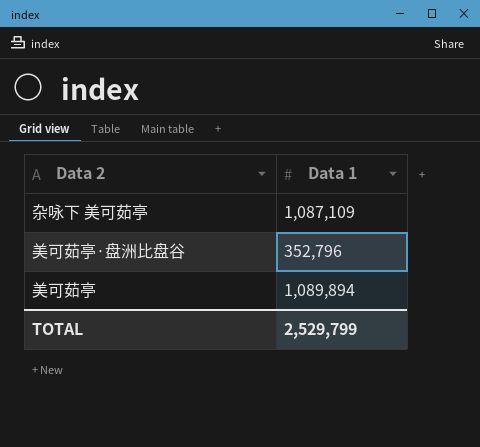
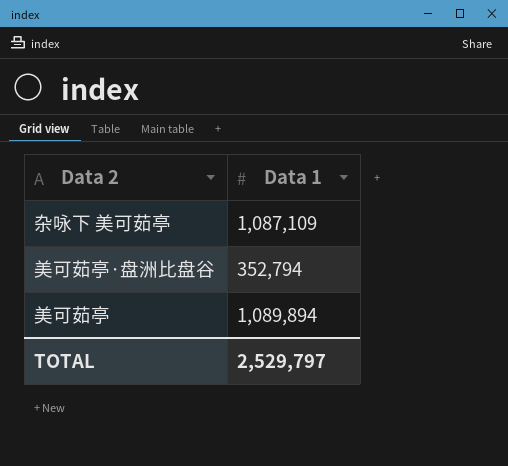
美可茹亭·盘洲比盘谷 | Data 1: 352,796 -> 352,794
TOTAL | Data 1: 2,529,799 -> 2,529,797

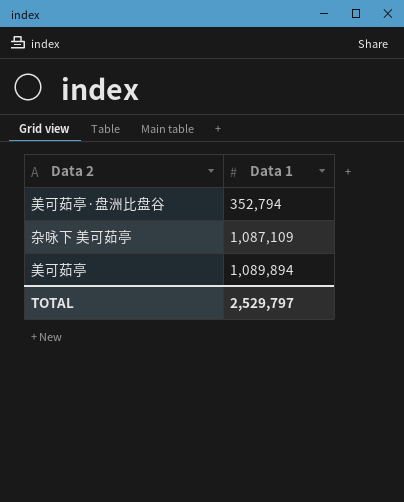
row order: none -> Data 1 ascending

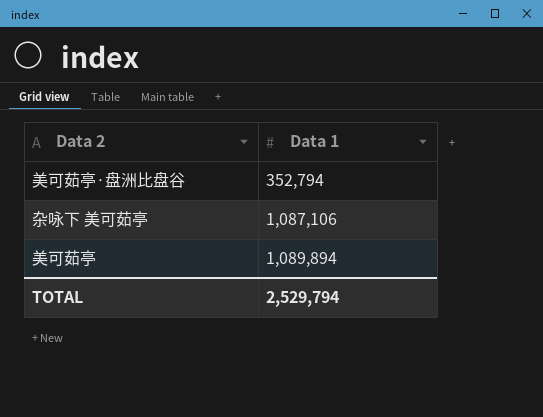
杂咏下 美可茹亭 | Data 1: 1,087,109 -> 1,087,106
TOTAL | Data 1: 2,529,797 -> 2,529,794

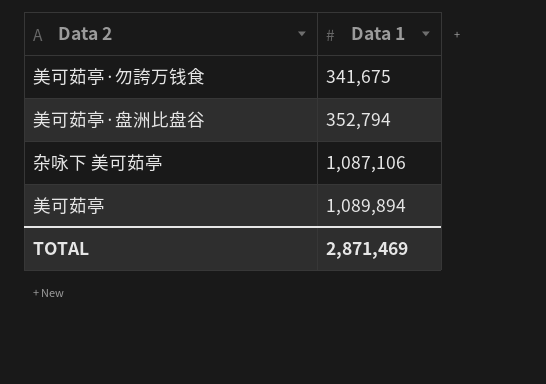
row 美可茹亭·勿誇万钱食: none -> 341,675
TOTAL | Data 1: 2,529,794 -> 2,871,469

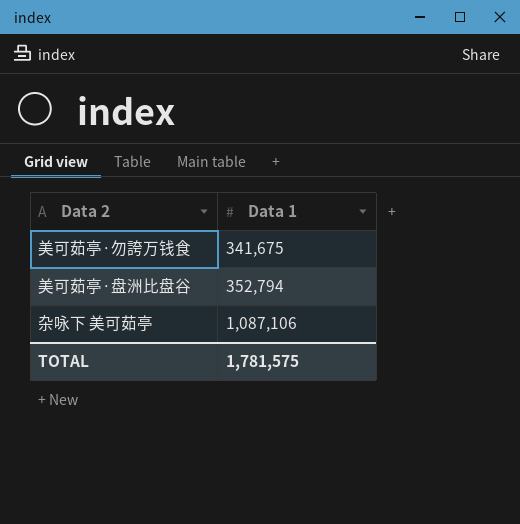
row 美可茹亭: 1,089,894 -> none
TOTAL | Data 1: 2,871,469 -> 1,781,575

